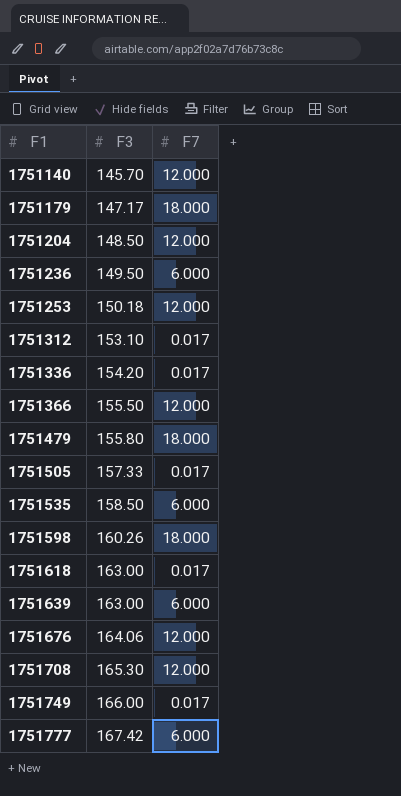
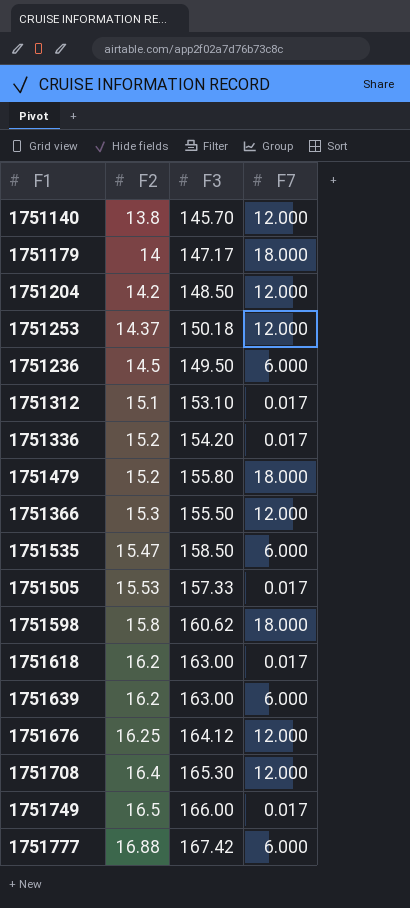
row order: F1 ascending -> F2 ascending
column F2 | position: none -> 2
1751598 | F3: 160.26 -> 160.62
1751676 | F3: 164.06 -> 164.12

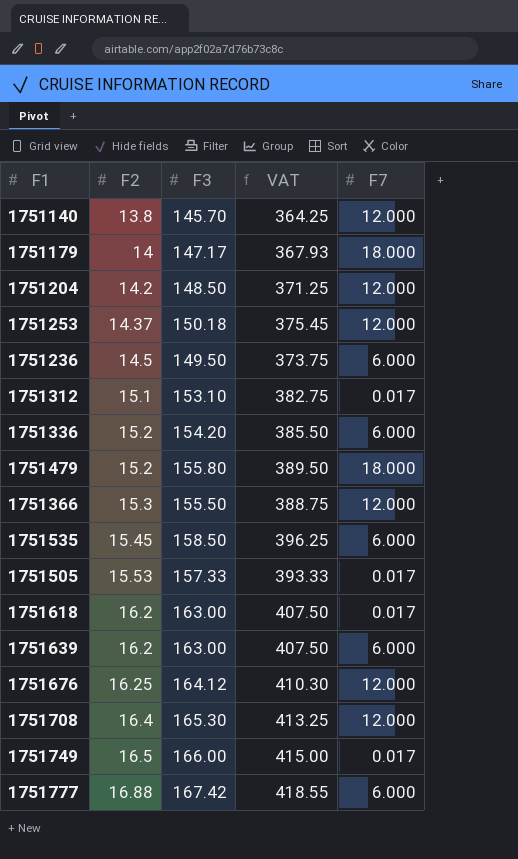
column VAT | formula: none -> [F3] * 2.5
row 1751598: 15.8 | 160.62 | 18.000 -> none
1751336 | F7: 0.017 -> 6.000
1751535 | F2: 15.47 -> 15.45

